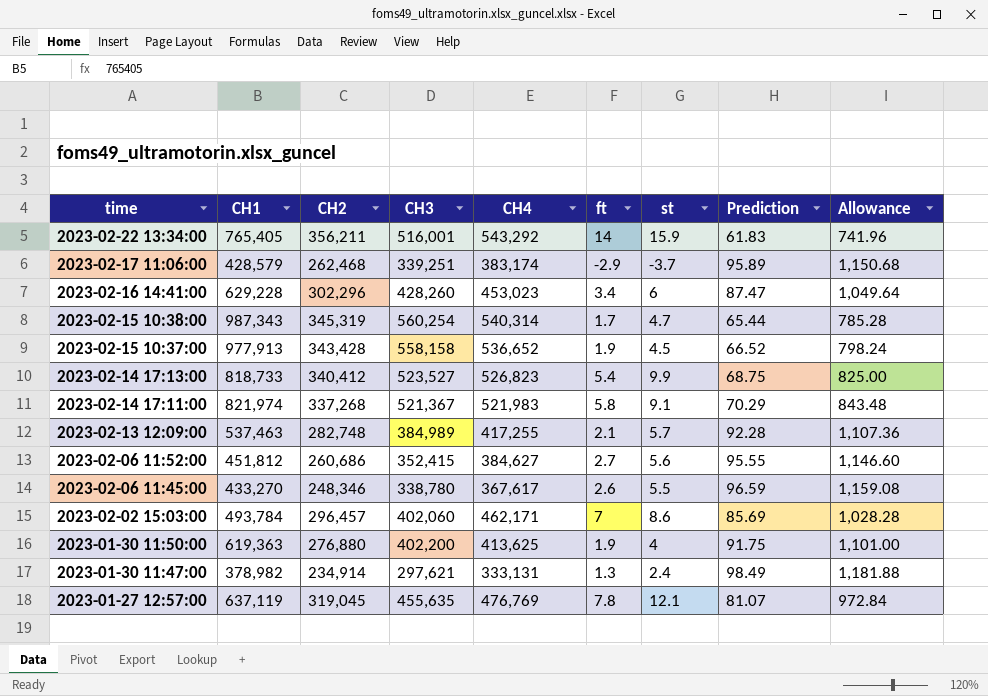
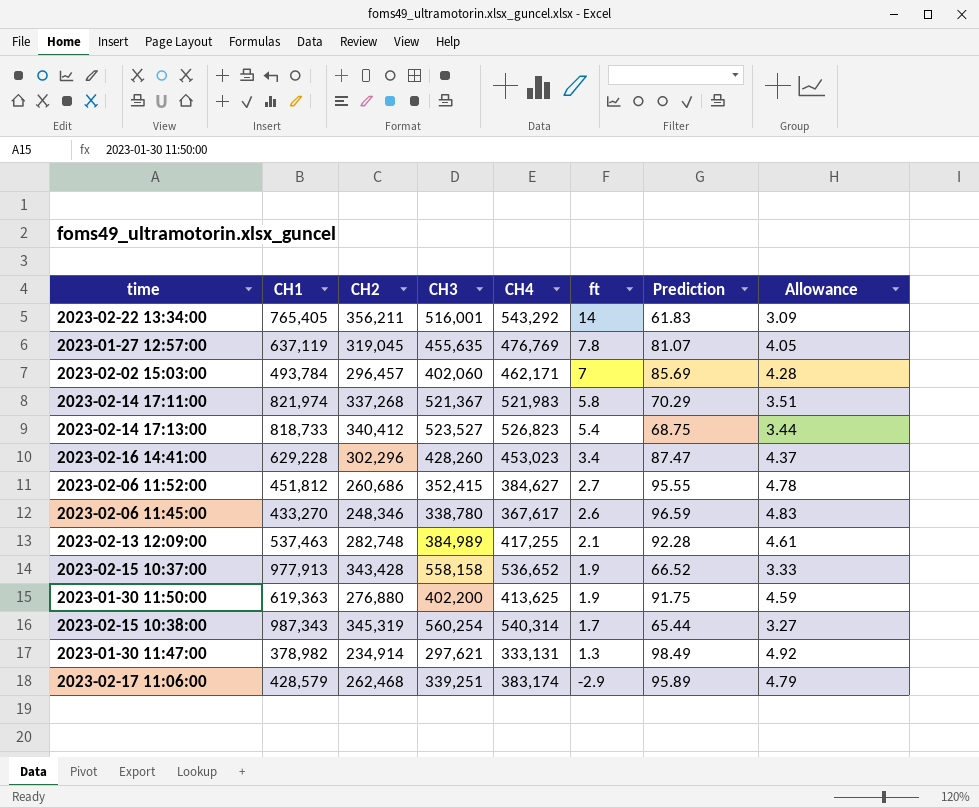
row order: time descending -> ft descending
column st | position: 7 -> none
column Allowance | formula: [Prediction] * 12 -> [Prediction] * 0.05

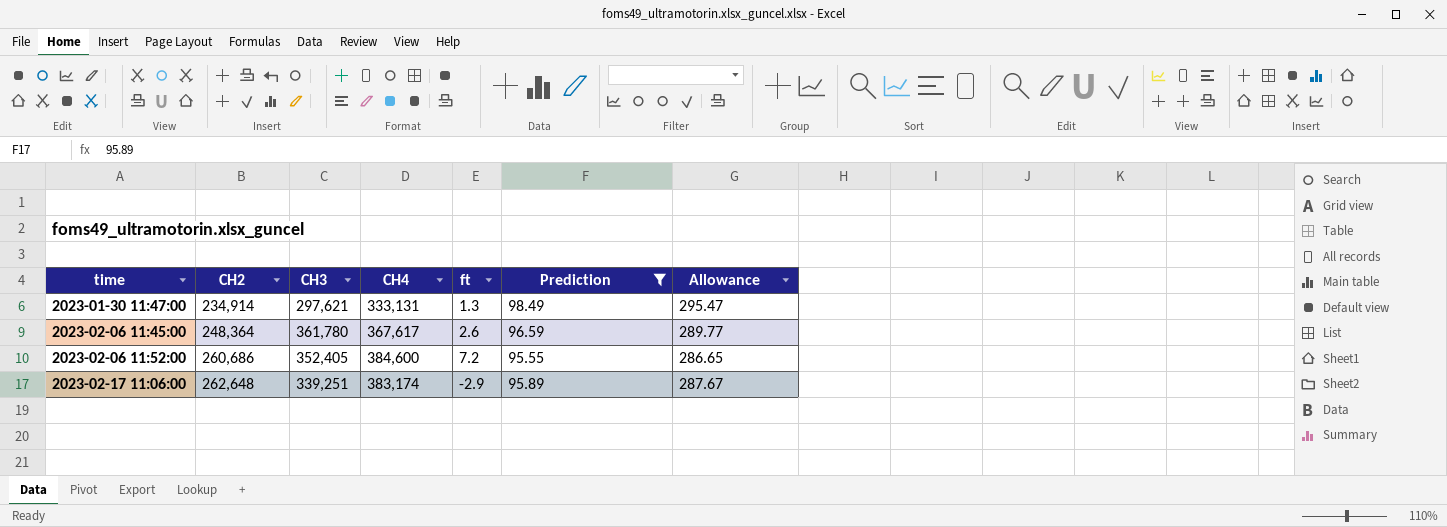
filter: none -> Prediction >= 95.55
row order: ft descending -> time ascending
column CH1 | position: 2 -> none
column Allowance | formula: [Prediction] * 0.05 -> [Prediction] * 3
2023-02-06 11:45:00 | CH2: 248,346 -> 248,364
2023-02-06 11:45:00 | CH3: 338,780 -> 361,780
2023-02-06 11:52:00 | CH3: 352,415 -> 352,405
2023-02-06 11:52:00 | CH4: 384,627 -> 384,600
2023-02-06 11:52:00 | ft: 2.7 -> 7.2
2023-02-17 11:06:00 | CH2: 262,468 -> 262,648

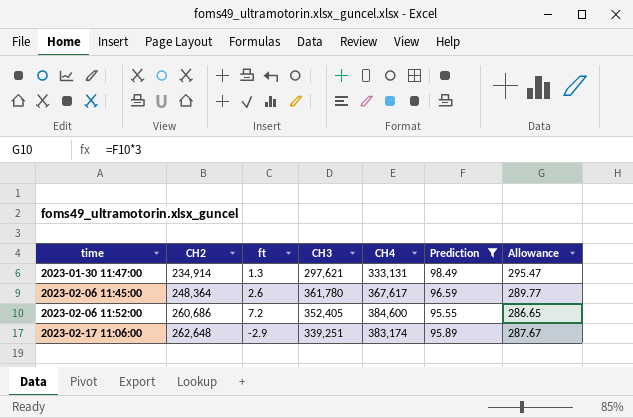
column ft | position: 5 -> 3

